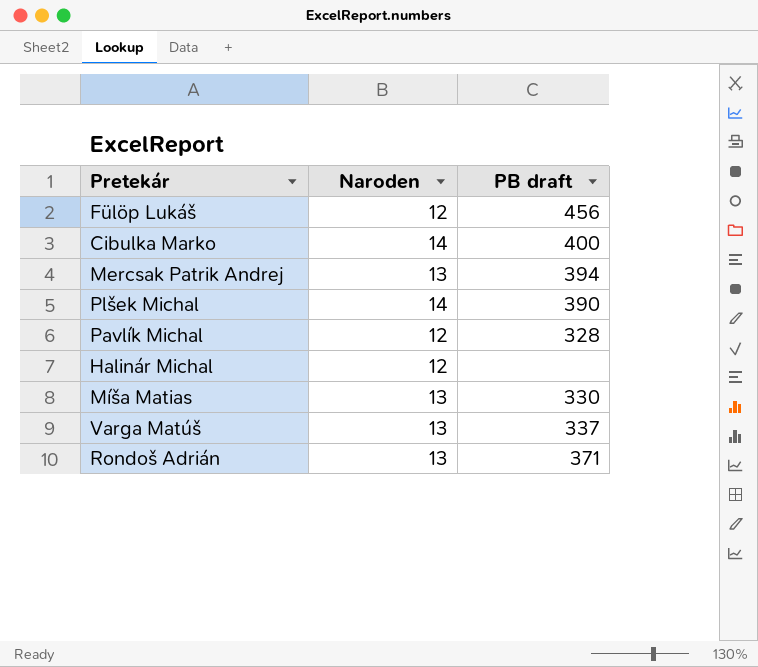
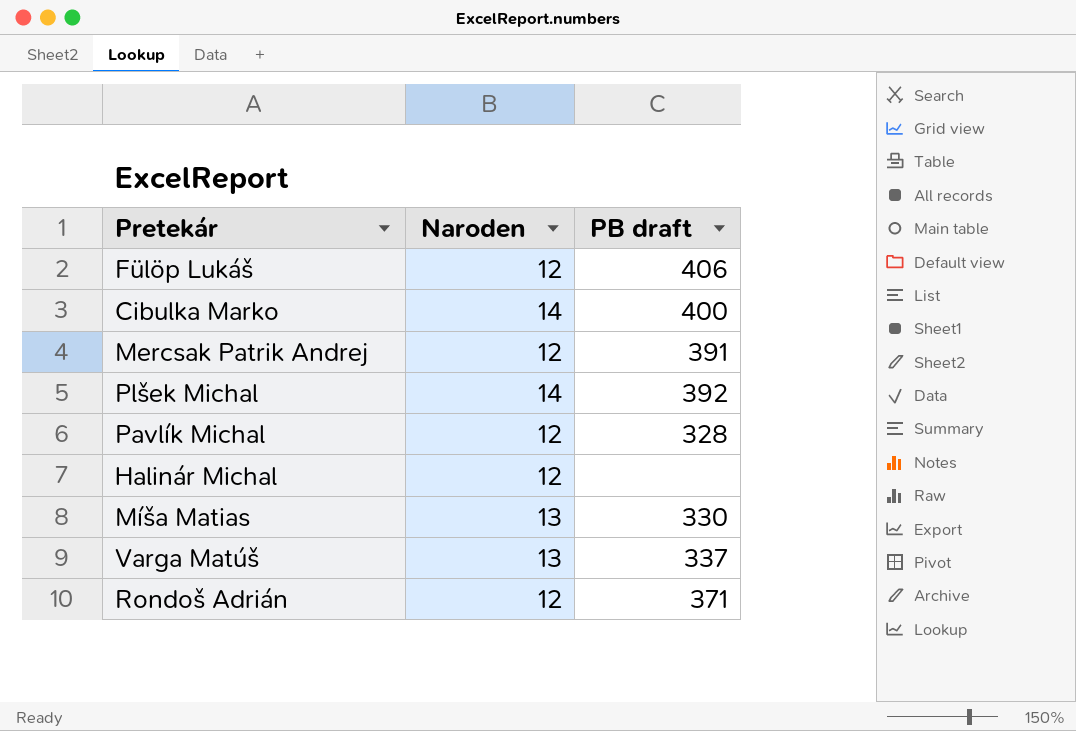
Fülöp Lukáš | PB draft: 456 -> 406
Mercsak Patrik Andrej | Naroden: 13 -> 12
Mercsak Patrik Andrej | PB draft: 394 -> 391
Plšek Michal | PB draft: 390 -> 392
Rondoš Adrián | Naroden: 13 -> 12

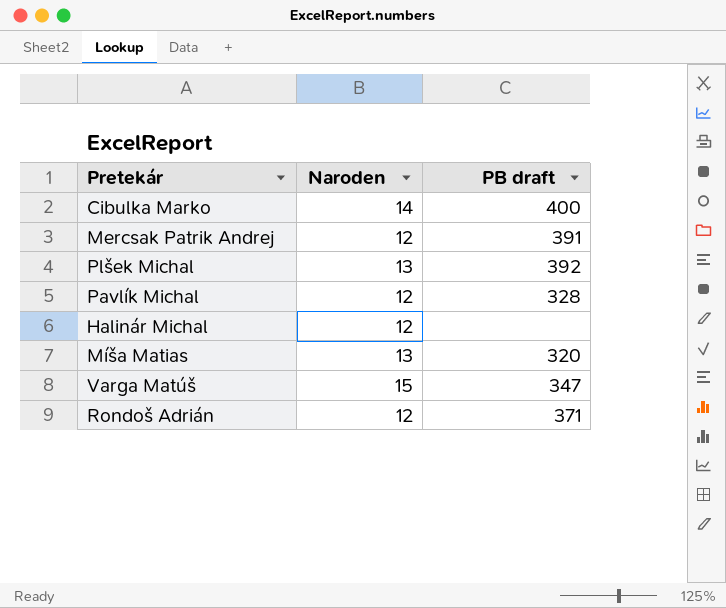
row Fülöp Lukáš: 12 | 406 -> none
Plšek Michal | Naroden: 14 -> 13
Míša Matias | PB draft: 330 -> 320
Varga Matúš | Naroden: 13 -> 15
Varga Matúš | PB draft: 337 -> 347

